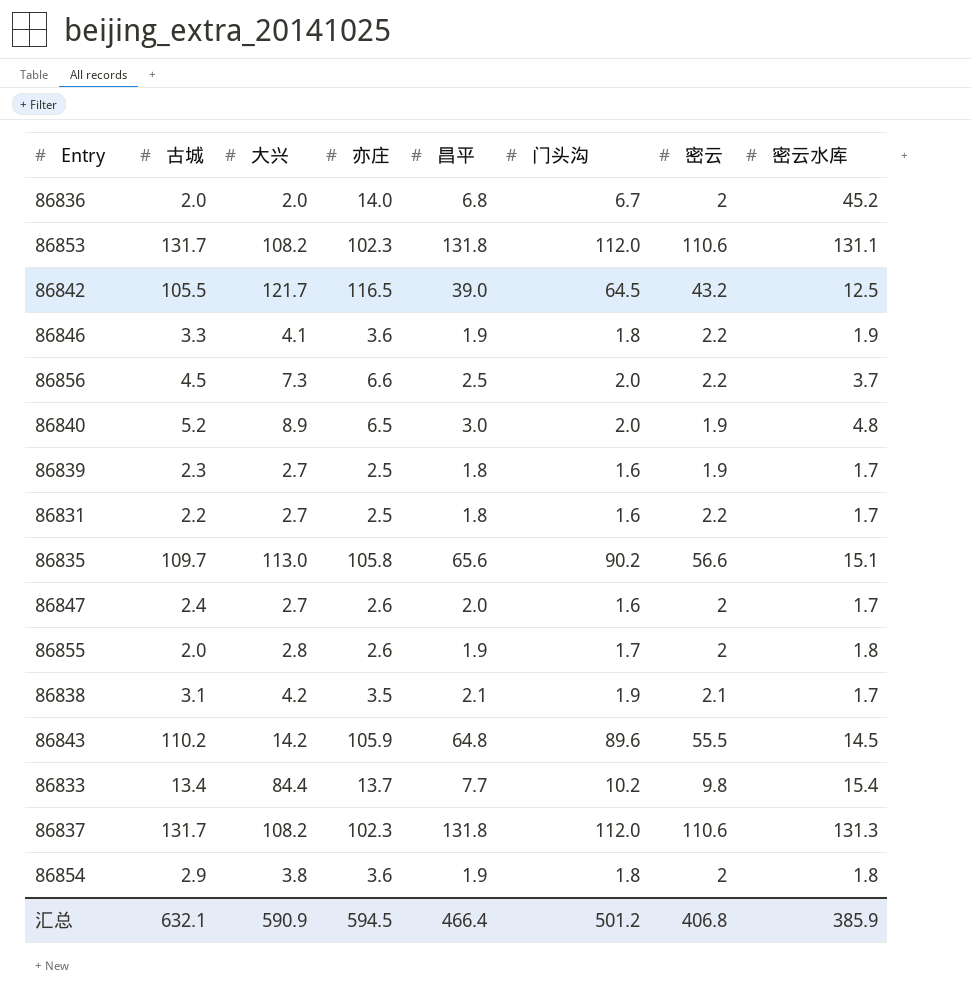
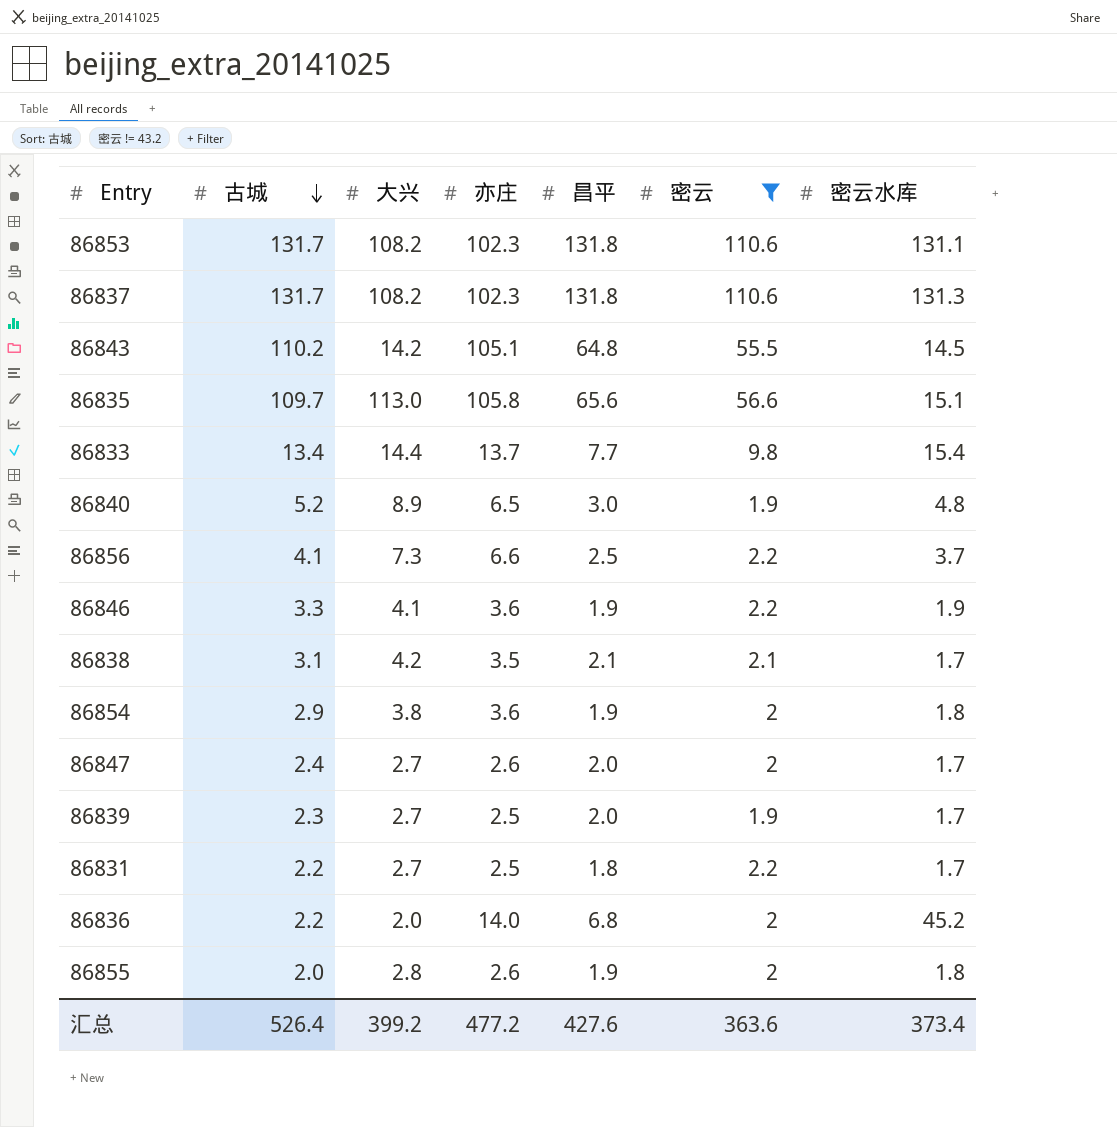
filter: none -> 密云 != 43.2
row order: none -> 古城 descending
column 门头沟 | position: 6 -> none
86843 | 亦庄: 105.9 -> 105.1
86833 | 大兴: 84.4 -> 14.4
86856 | 古城: 4.5 -> 4.1
86839 | 昌平: 1.8 -> 2.0
86836 | 古城: 2.0 -> 2.2
汇总 | 古城: 632.1 -> 526.4
汇总 | 大兴: 590.9 -> 399.2
汇总 | 亦庄: 594.5 -> 477.2
汇总 | 昌平: 466.4 -> 427.6
汇总 | 密云: 406.8 -> 363.6
汇总 | 密云水库: 385.9 -> 373.4

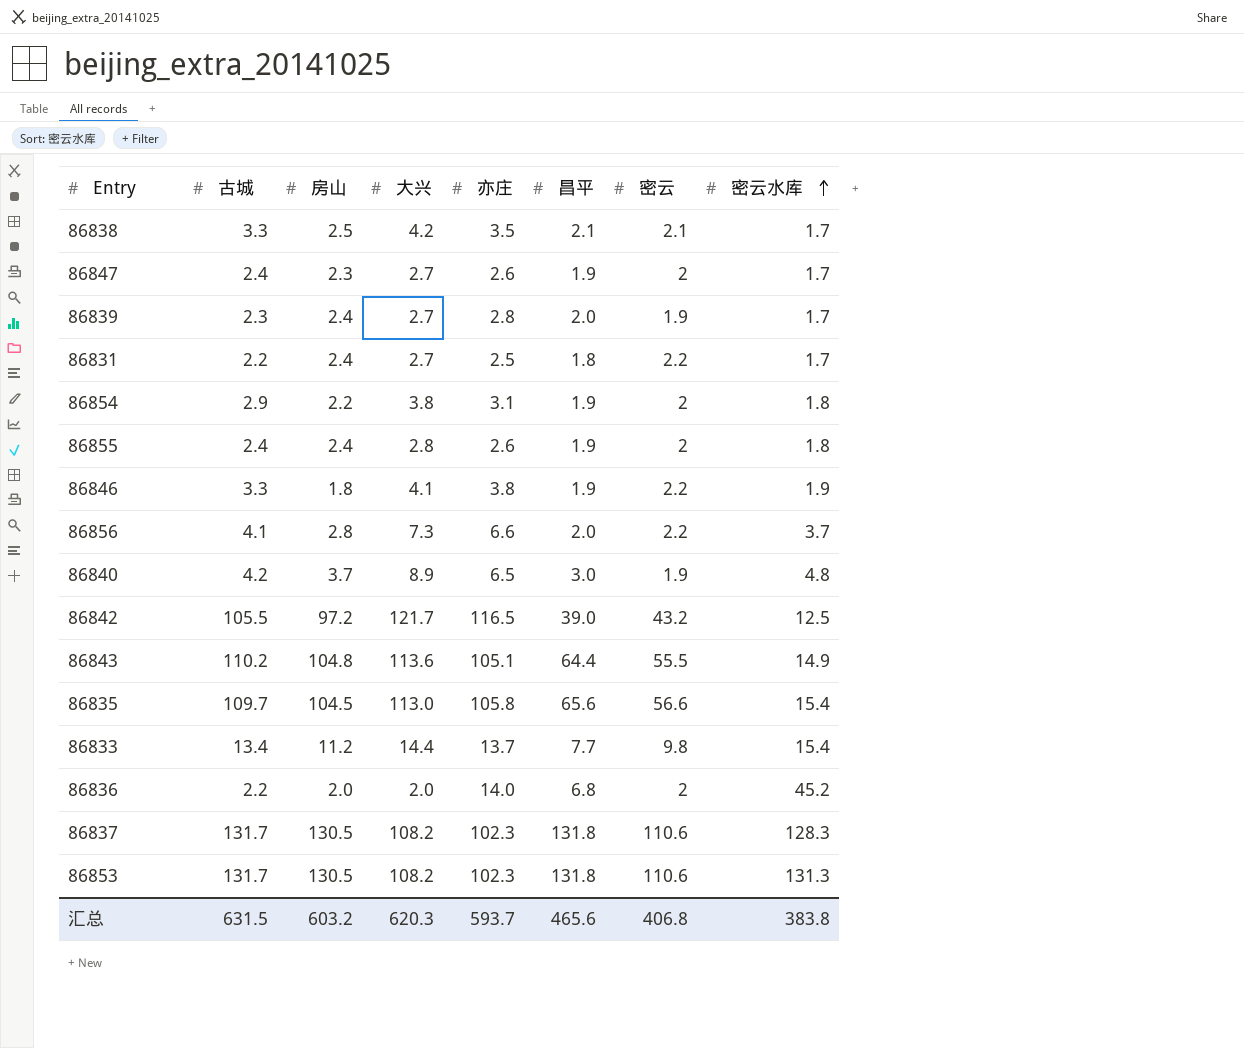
filter: 密云 != 43.2 -> none
row order: 古城 descending -> 密云水库 ascending
column 房山 | position: none -> 3
86838 | 古城: 3.1 -> 3.3
86847 | 昌平: 2.0 -> 1.9
86839 | 亦庄: 2.5 -> 2.8
86854 | 亦庄: 3.6 -> 3.1
86855 | 古城: 2.0 -> 2.4
86846 | 亦庄: 3.6 -> 3.8
86856 | 昌平: 2.5 -> 2.0
86840 | 古城: 5.2 -> 4.2
86843 | 大兴: 14.2 -> 113.6
86843 | 昌平: 64.8 -> 64.4
86843 | 密云水库: 14.5 -> 14.9
86835 | 密云水库: 15.1 -> 15.4
86837 | 密云水库: 131.3 -> 128.3
86853 | 密云水库: 131.1 -> 131.3
汇总 | 古城: 526.4 -> 631.5
汇总 | 大兴: 399.2 -> 620.3
汇总 | 亦庄: 477.2 -> 593.7
汇总 | 昌平: 427.6 -> 465.6
汇总 | 密云: 363.6 -> 406.8
汇总 | 密云水库: 373.4 -> 383.8

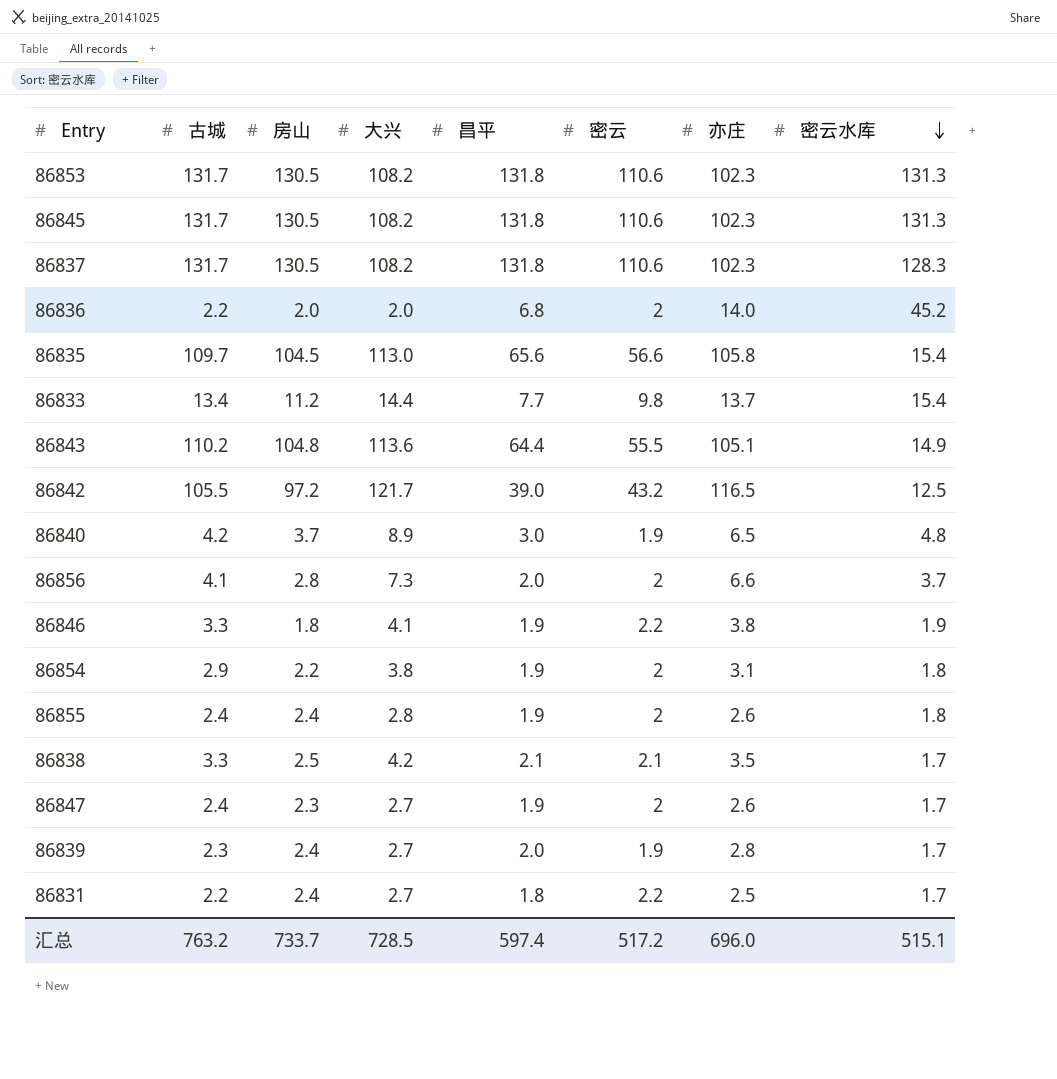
row order: 密云水库 ascending -> 密云水库 descending
column 亦庄 | position: 5 -> 7
row 86845: none -> 131.7 | 130.5 | 108.2 | 131.8 | 110.6 | 102.3 | 131.3
86856 | 密云: 2.2 -> 2
汇总 | 古城: 631.5 -> 763.2
汇总 | 房山: 603.2 -> 733.7
汇总 | 大兴: 620.3 -> 728.5
汇总 | 昌平: 465.6 -> 597.4
汇总 | 密云: 406.8 -> 517.2
汇总 | 亦庄: 593.7 -> 696.0
汇总 | 密云水库: 383.8 -> 515.1

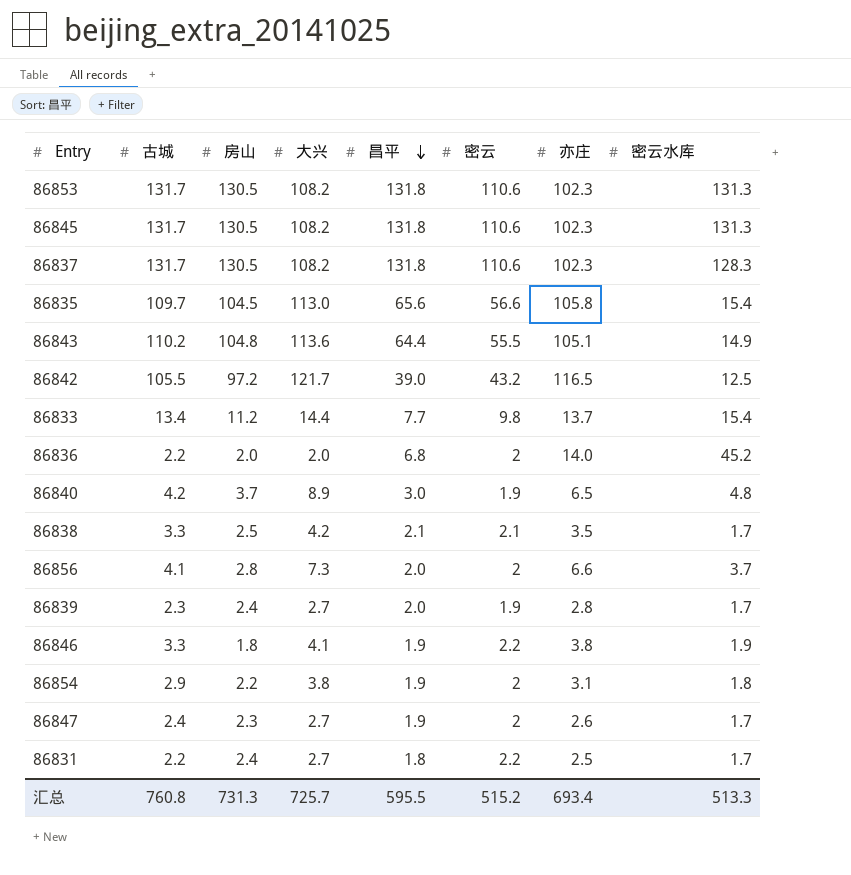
row order: 密云水库 descending -> 昌平 descending
row 86855: 2.4 | 2.4 | 2.8 | 1.9 | 2 | 2.6 | 1.8 -> none
汇总 | 古城: 763.2 -> 760.8
汇总 | 房山: 733.7 -> 731.3
汇总 | 大兴: 728.5 -> 725.7
汇总 | 昌平: 597.4 -> 595.5
汇总 | 密云: 517.2 -> 515.2
汇总 | 亦庄: 696.0 -> 693.4
汇总 | 密云水库: 515.1 -> 513.3

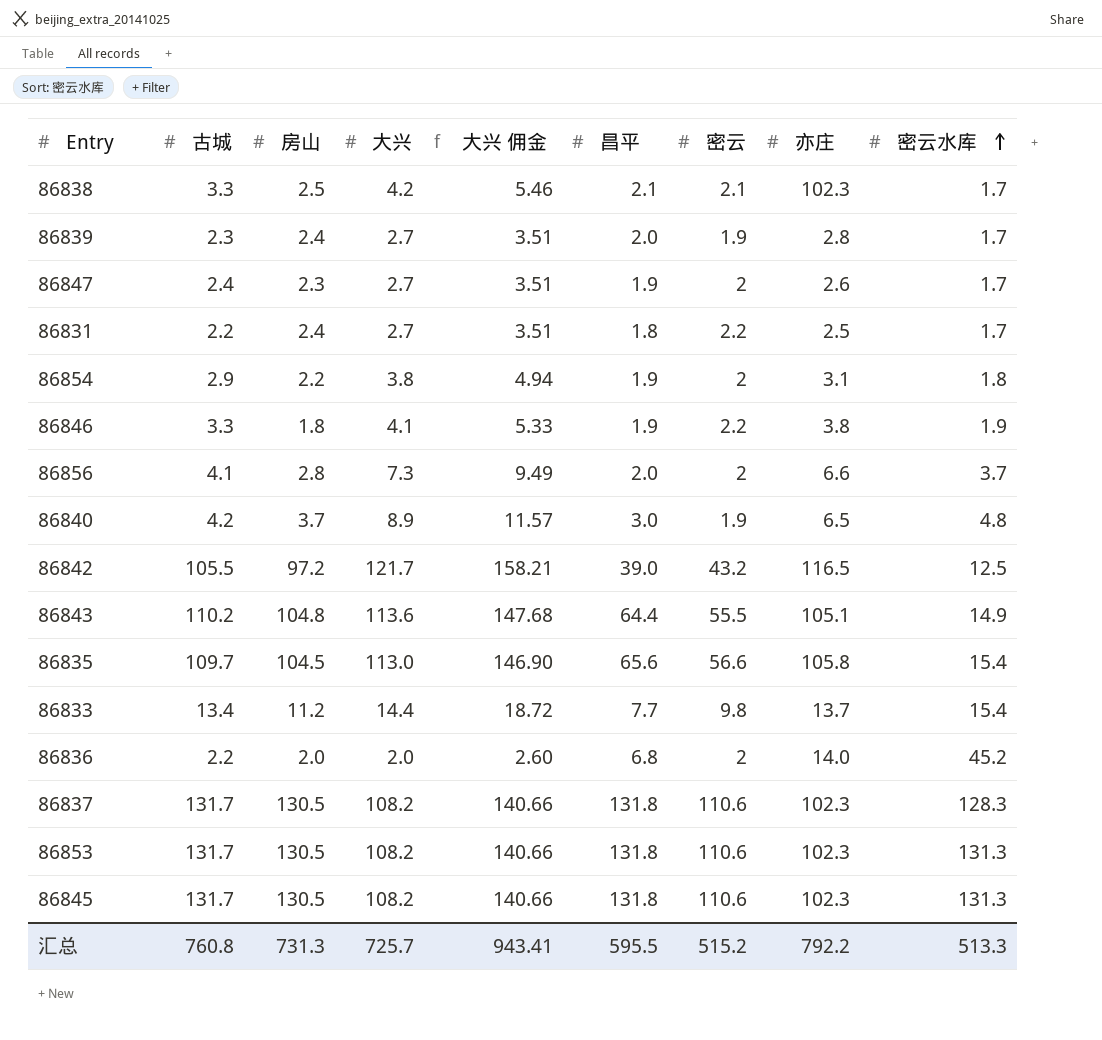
row order: 昌平 descending -> 密云水库 ascending
column 大兴 佣金 | formula: none -> [大兴] * 1.3
86838 | 亦庄: 3.5 -> 102.3
汇总 | 亦庄: 693.4 -> 792.2

